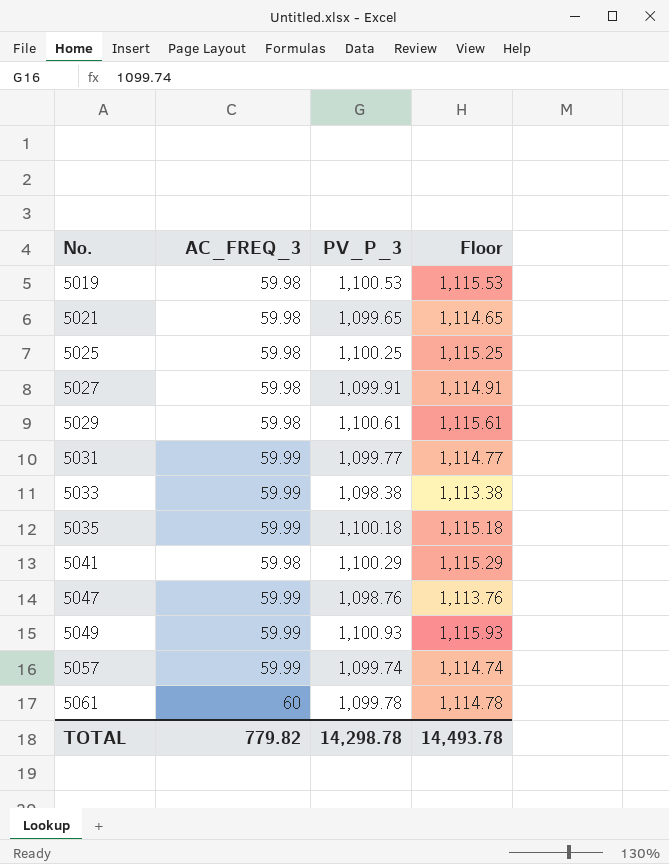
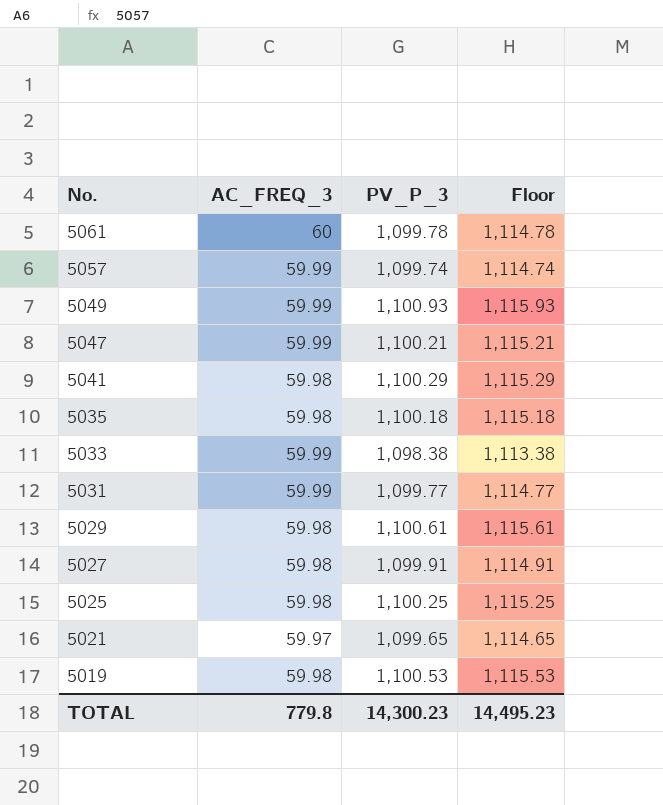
row order: No. ascending -> No. descending
5047 | PV_P_3: 1,098.76 -> 1,100.21
5047 | Floor: 1,113.76 -> 1,115.21
5035 | AC_FREQ_3: 59.99 -> 59.98
5021 | AC_FREQ_3: 59.98 -> 59.97
TOTAL | AC_FREQ_3: 779.82 -> 779.8
TOTAL | PV_P_3: 14,298.78 -> 14,300.23
TOTAL | Floor: 14,493.78 -> 14,495.23

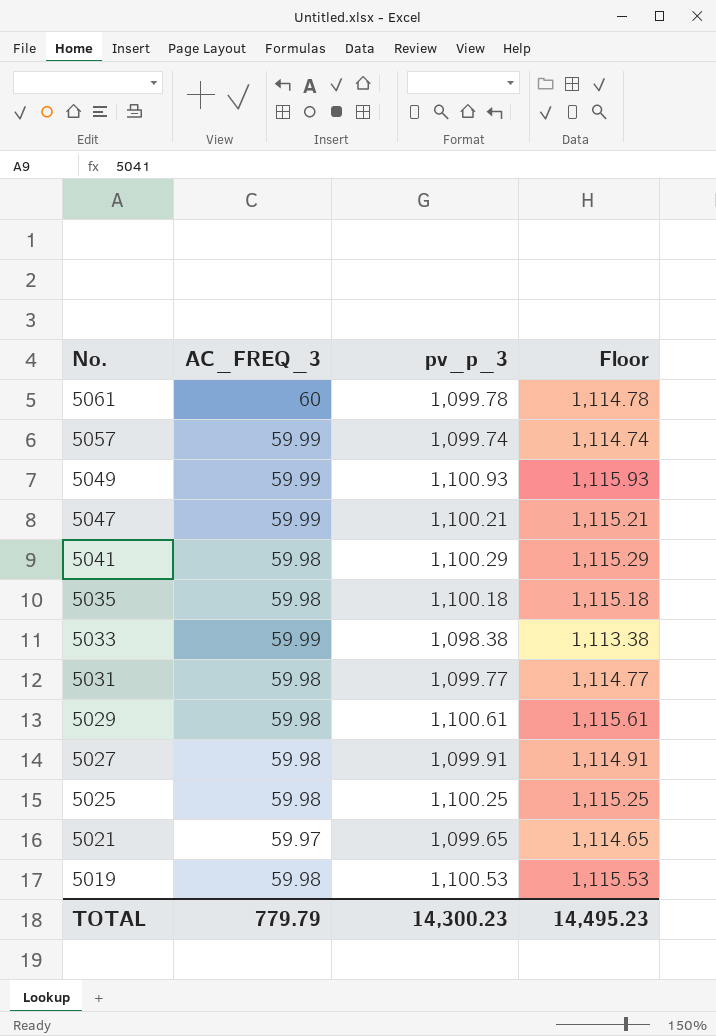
column name: PV_P_3 -> pv_p_3
5031 | AC_FREQ_3: 59.99 -> 59.98
TOTAL | AC_FREQ_3: 779.8 -> 779.79

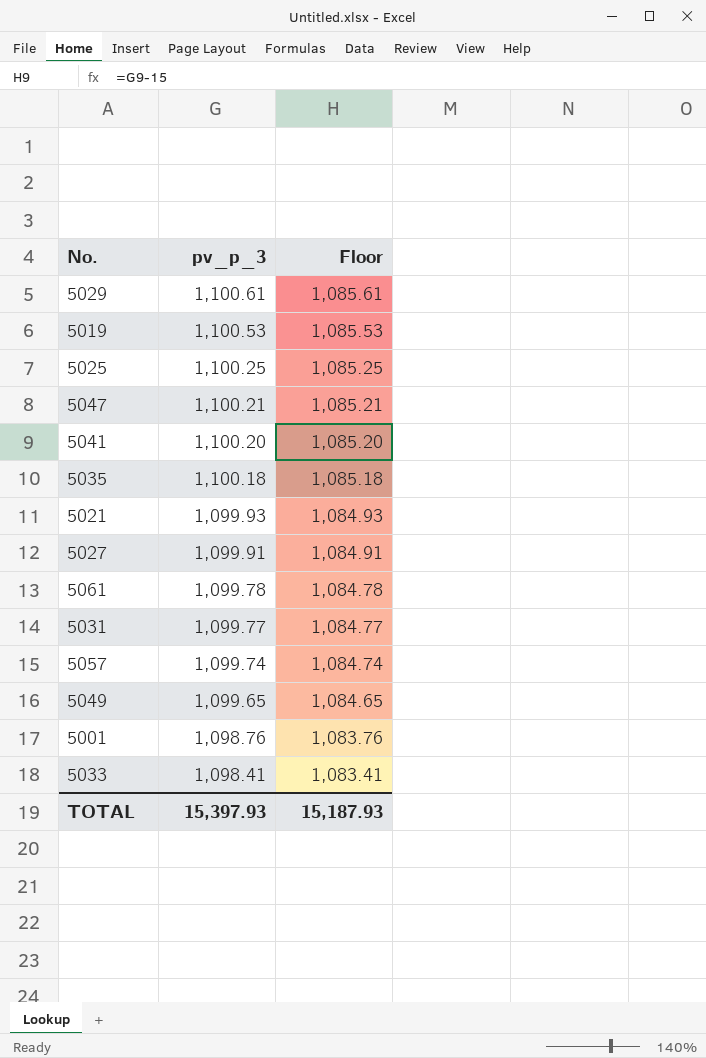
row order: No. descending -> pv_p_3 descending
column AC_FREQ_3 | position: 2 -> none
column Floor | formula: [pv_p_3] + 15 -> [pv_p_3] - 15
5041 | pv_p_3: 1,100.29 -> 1,100.20
5021 | pv_p_3: 1,099.65 -> 1,099.93
5049 | pv_p_3: 1,100.93 -> 1,099.65
row 5001: none -> 1,098.76 | 1,083.76
5033 | pv_p_3: 1,098.38 -> 1,098.41
TOTAL | pv_p_3: 14,300.23 -> 15,397.93
TOTAL | Floor: 14,495.23 -> 15,187.93

